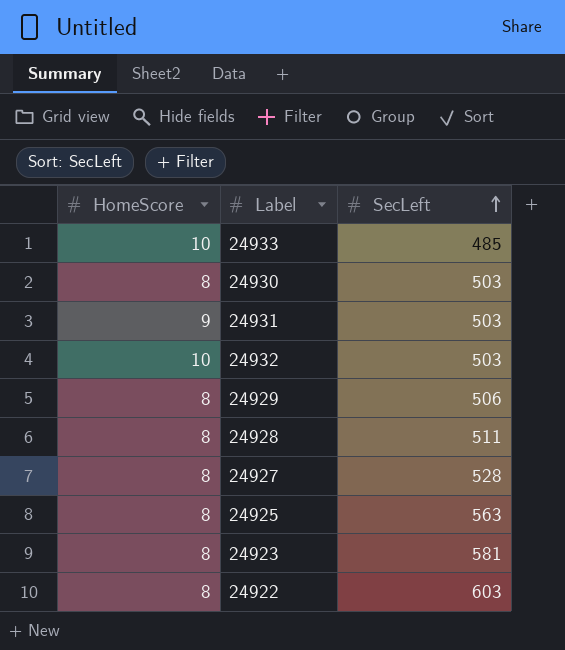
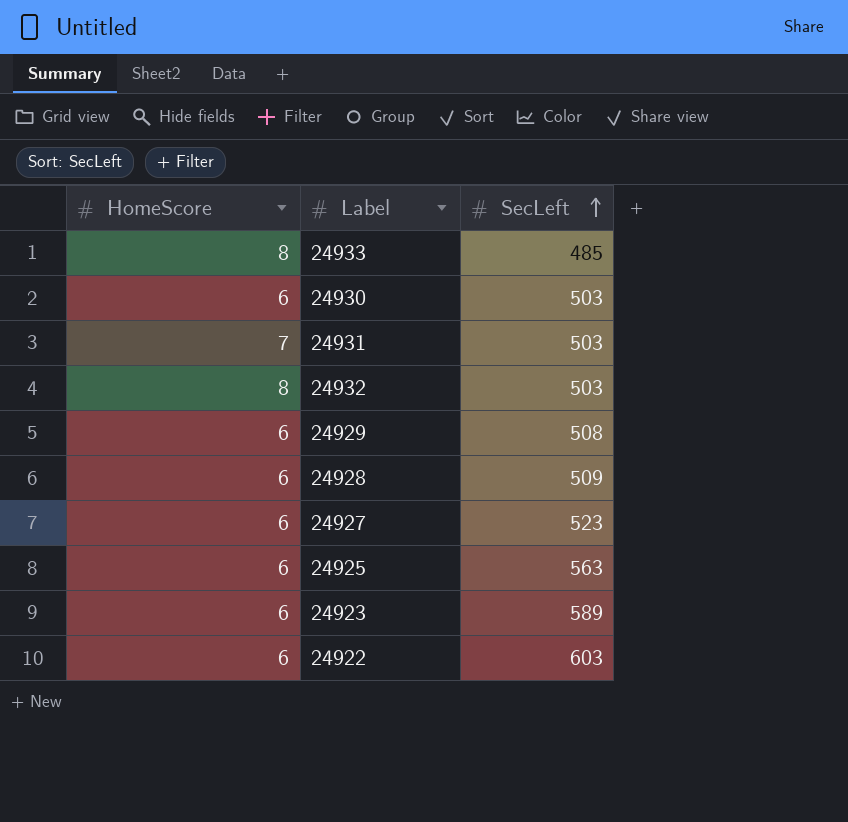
24933 | HomeScore: 10 -> 8
24930 | HomeScore: 8 -> 6
24931 | HomeScore: 9 -> 7
24932 | HomeScore: 10 -> 8
24929 | HomeScore: 8 -> 6
24929 | SecLeft: 506 -> 508
24928 | HomeScore: 8 -> 6
24928 | SecLeft: 511 -> 509
24927 | HomeScore: 8 -> 6
24927 | SecLeft: 528 -> 523
24925 | HomeScore: 8 -> 6
24923 | HomeScore: 8 -> 6
24923 | SecLeft: 581 -> 589
24922 | HomeScore: 8 -> 6

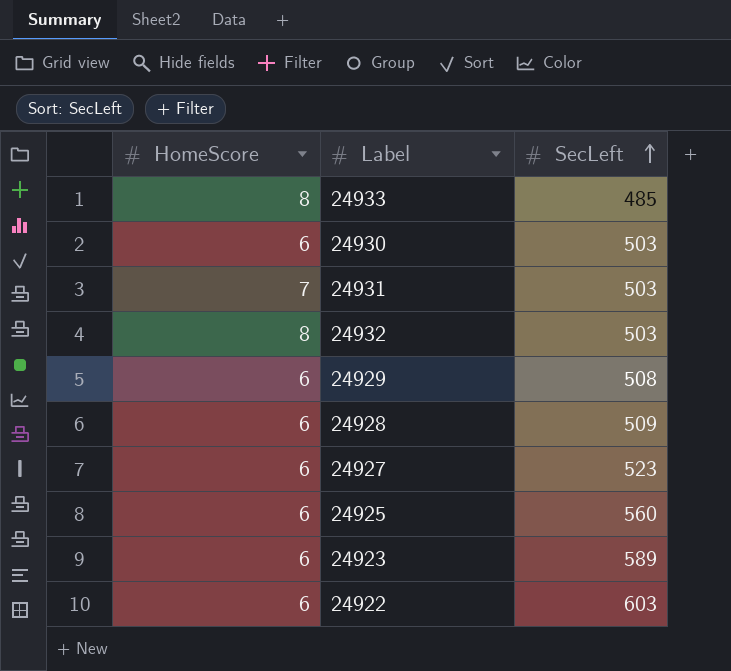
24925 | SecLeft: 563 -> 560

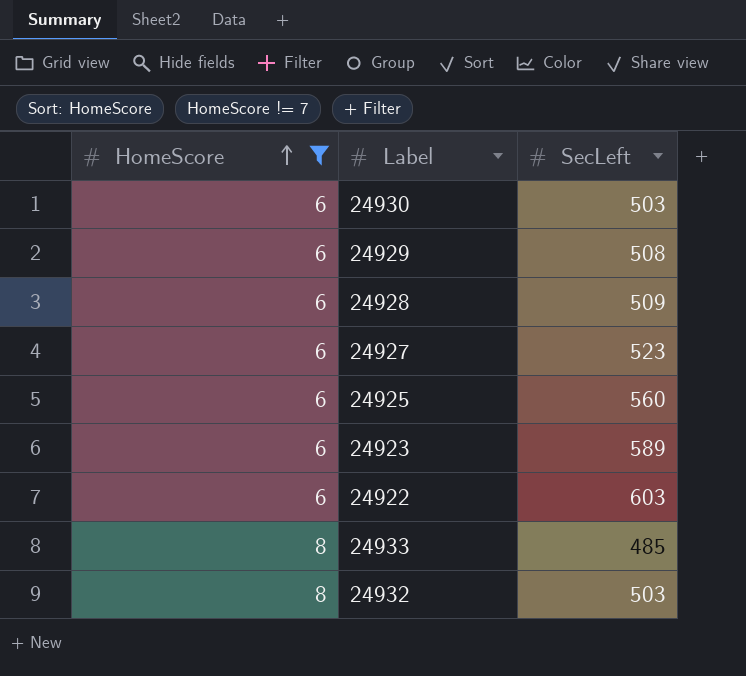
filter: none -> HomeScore != 7
row order: SecLeft ascending -> HomeScore ascending

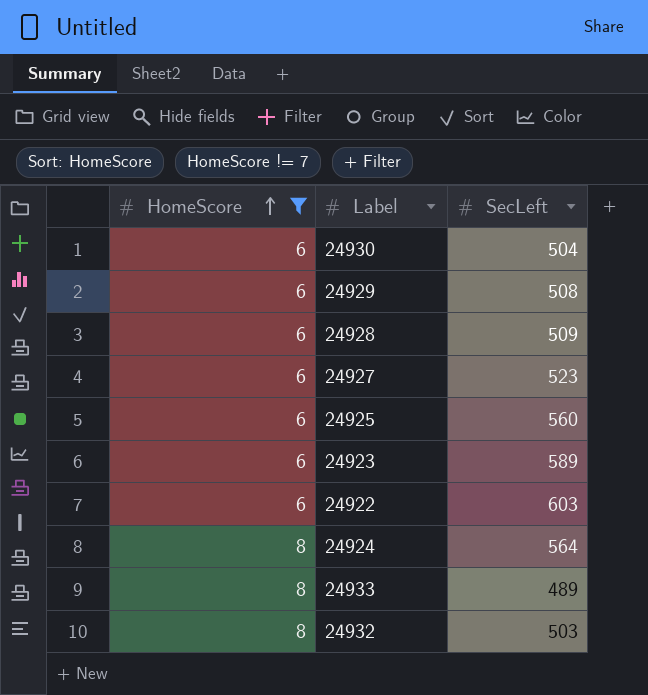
24930 | SecLeft: 503 -> 504
row 24924: none -> 8 | 564
24933 | SecLeft: 485 -> 489

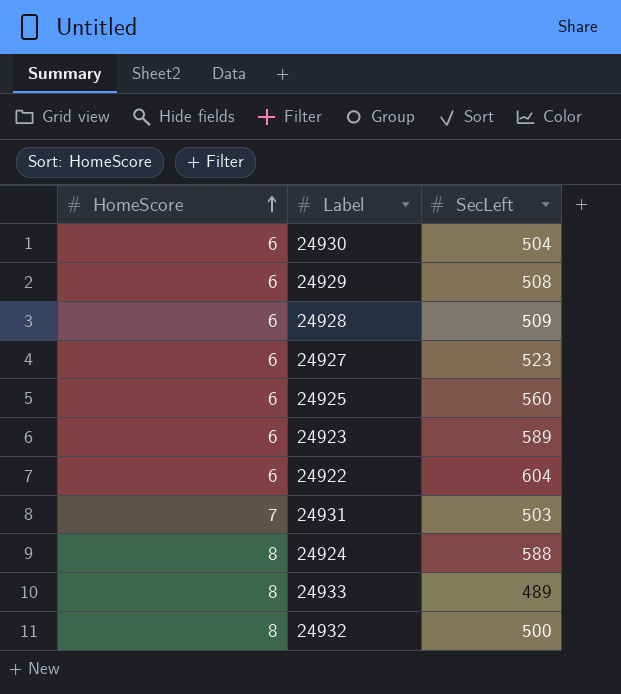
filter: HomeScore != 7 -> none
24922 | SecLeft: 603 -> 604
24924 | SecLeft: 564 -> 588
24932 | SecLeft: 503 -> 500

